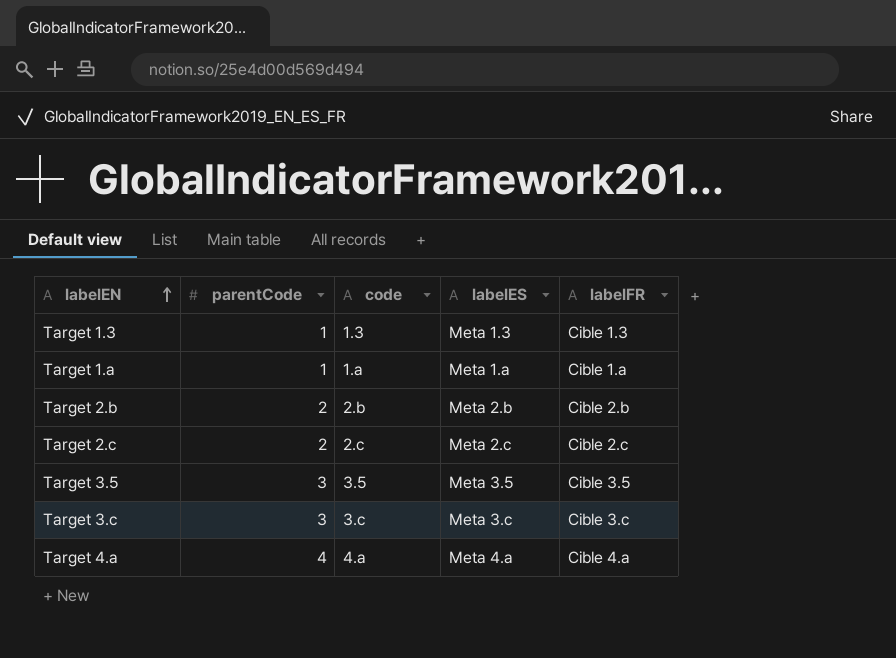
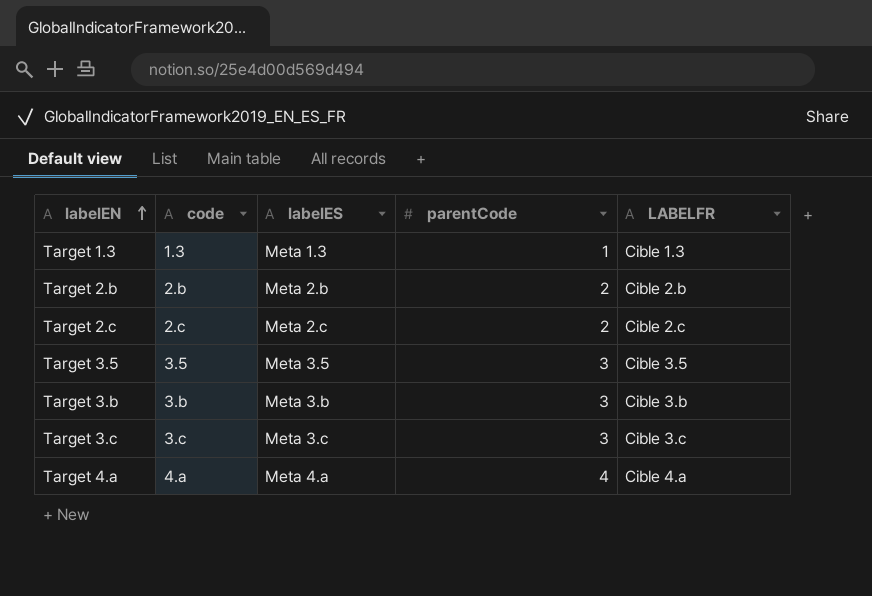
column parentCode | position: 2 -> 4
column name: labelFR -> LABELFR
row Target 1.a: 1 | 1.a | Meta 1.a | Cible 1.a -> none
row Target 3.b: none -> 3.b | Meta 3.b | 3 | Cible 3.b

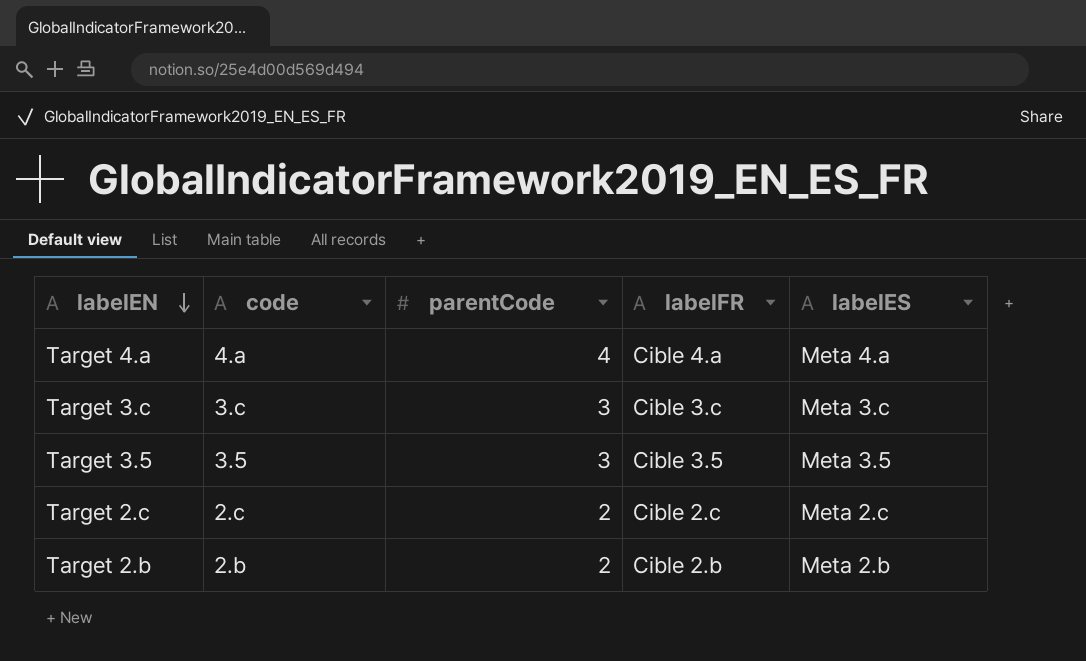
row order: labelEN ascending -> labelEN descending
column name: LABELFR -> labelFR
column labelES | position: 3 -> 5
row Target 1.3: 1.3 | Meta 1.3 | 1 | Cible 1.3 -> none
row Target 3.b: 3.b | Meta 3.b | 3 | Cible 3.b -> none

